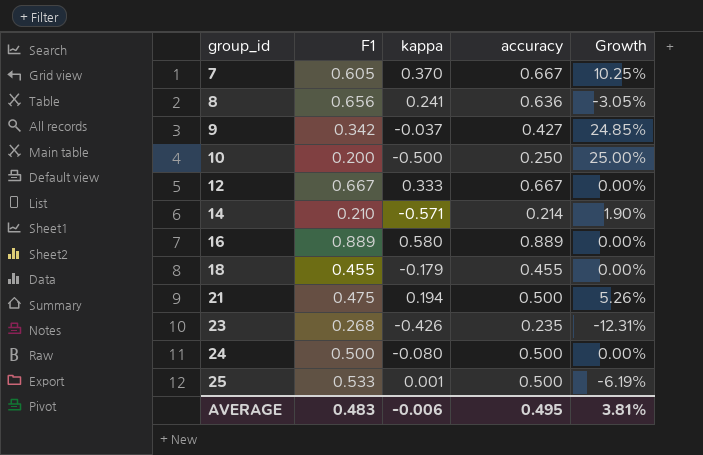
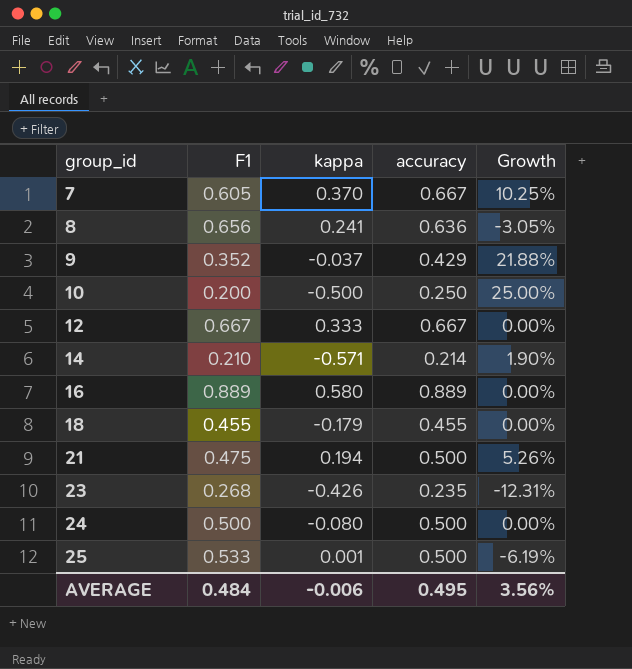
9 | F1: 0.342 -> 0.352
9 | accuracy: 0.427 -> 0.429
9 | Growth: 24.85% -> 21.88%
AVERAGE | F1: 0.483 -> 0.484
AVERAGE | Growth: 3.81% -> 3.56%

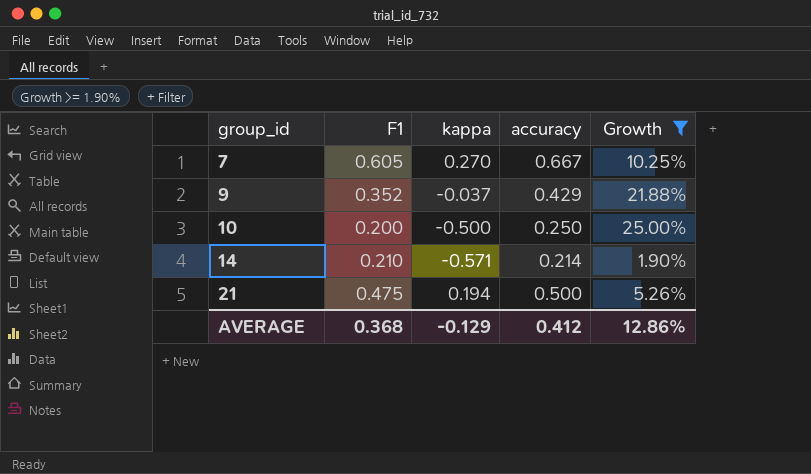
filter: none -> Growth >= 1.90%
7 | kappa: 0.370 -> 0.270
AVERAGE | F1: 0.484 -> 0.368
AVERAGE | kappa: -0.006 -> -0.129
AVERAGE | accuracy: 0.495 -> 0.412
AVERAGE | Growth: 3.56% -> 12.86%

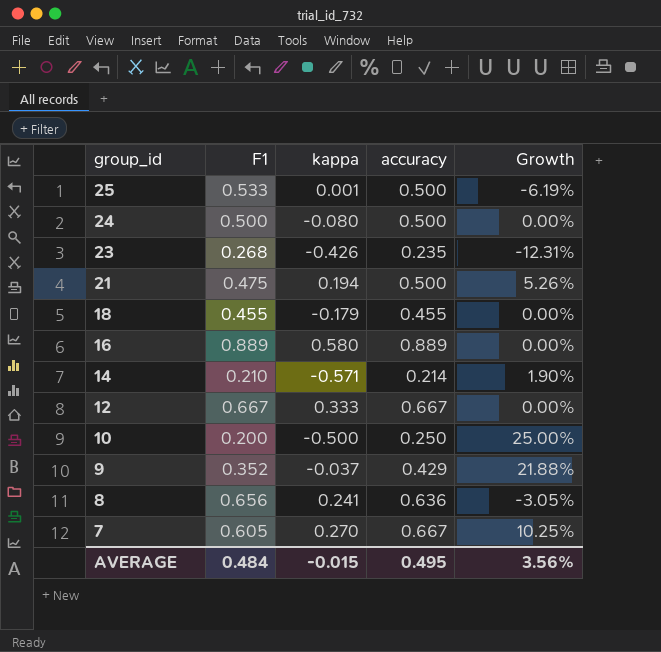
filter: Growth >= 1.90% -> none
row order: group_id ascending -> group_id descending
AVERAGE | F1: 0.368 -> 0.484
AVERAGE | kappa: -0.129 -> -0.015
AVERAGE | accuracy: 0.412 -> 0.495
AVERAGE | Growth: 12.86% -> 3.56%

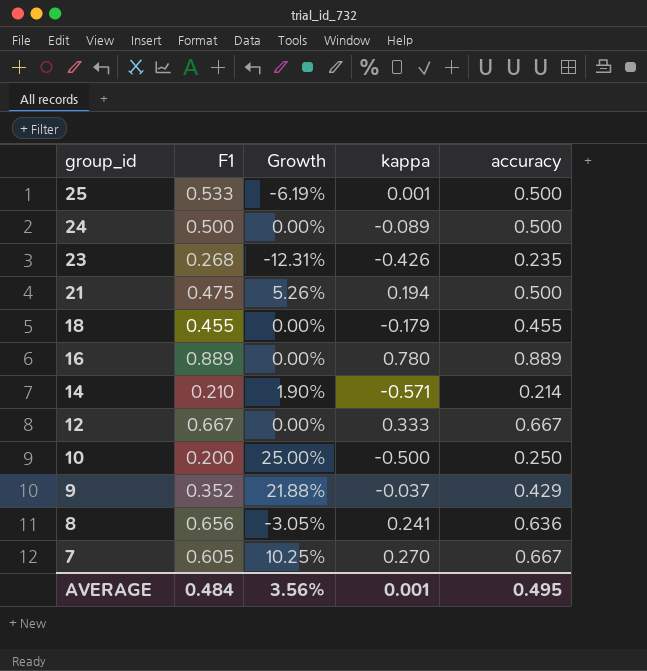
column Growth | position: 5 -> 3
24 | kappa: -0.080 -> -0.089
16 | kappa: 0.580 -> 0.780
AVERAGE | kappa: -0.015 -> 0.001

